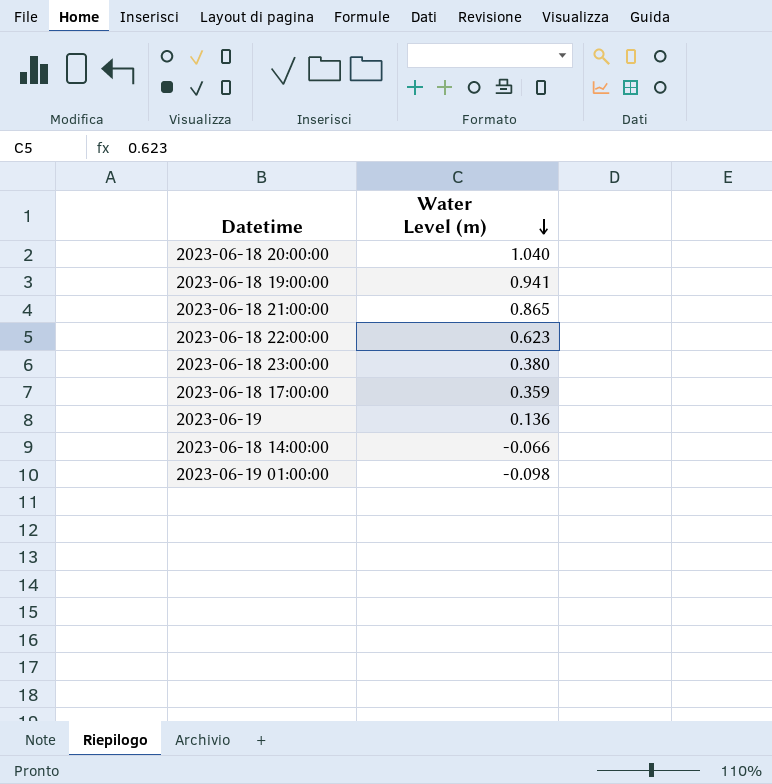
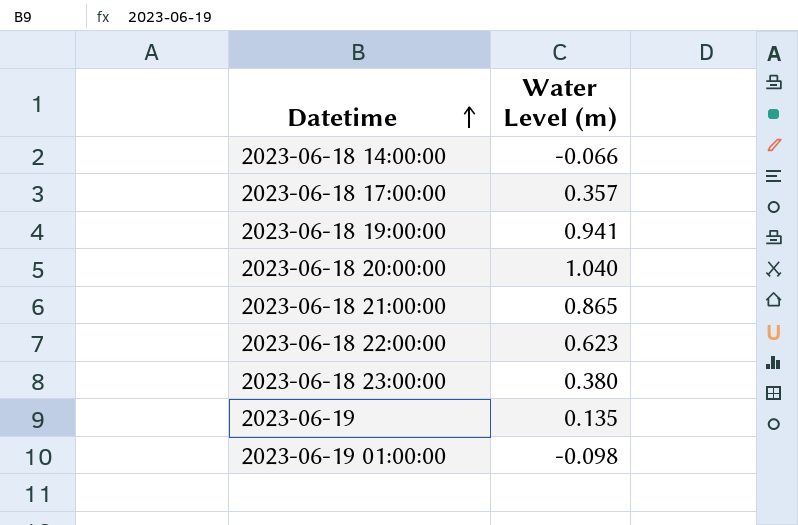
row order: Water Level (m) descending -> Datetime ascending
2023-06-18 17:00:00 | Water Level (m): 0.359 -> 0.357
2023-06-19 | Water Level (m): 0.136 -> 0.135

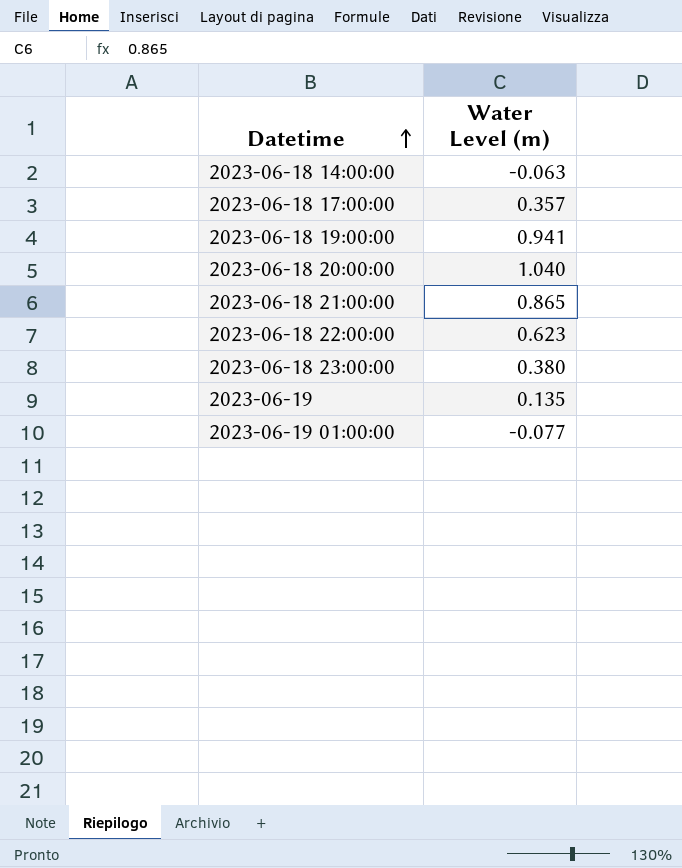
2023-06-18 14:00:00 | Water Level (m): -0.066 -> -0.063
2023-06-19 01:00:00 | Water Level (m): -0.098 -> -0.077

